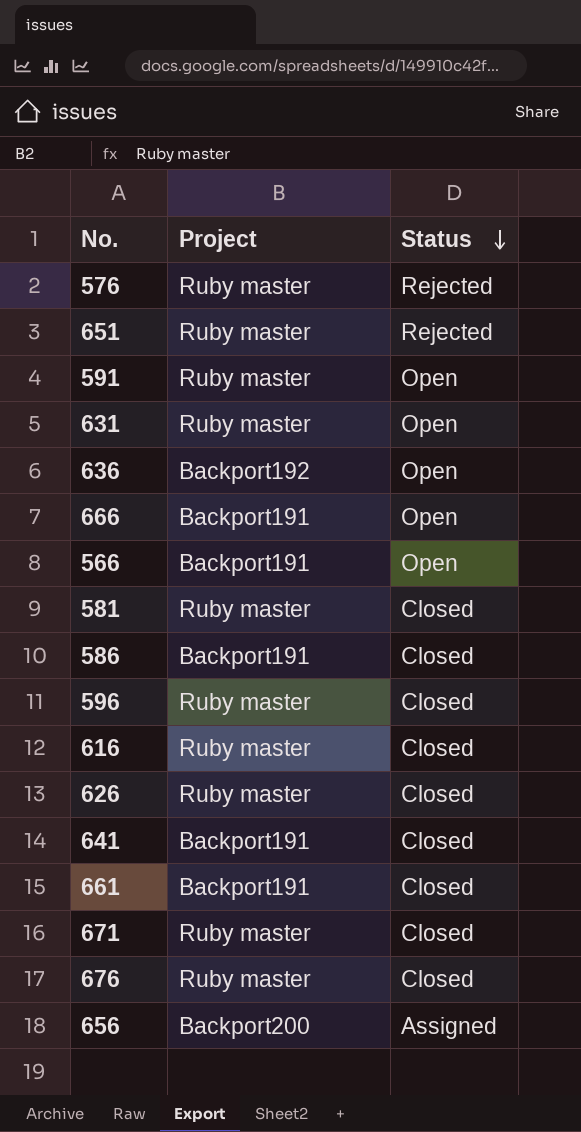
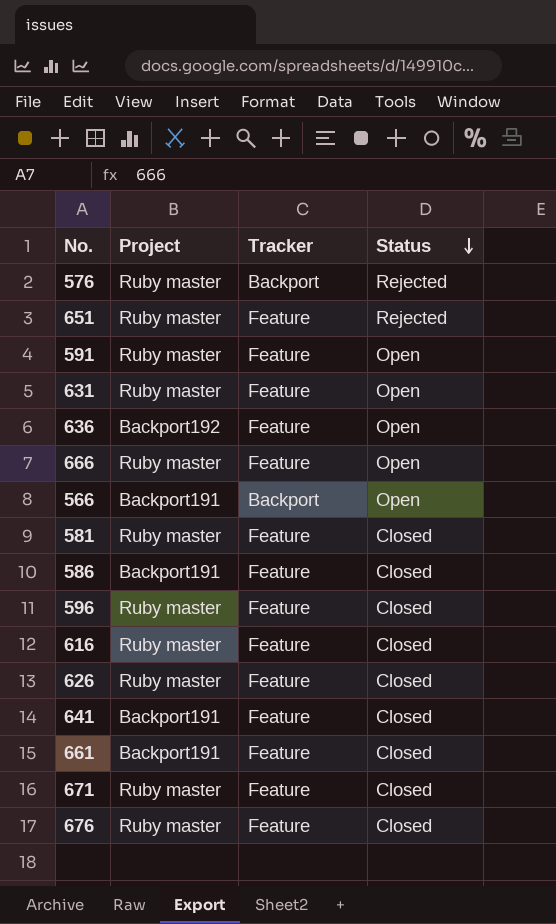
column Tracker | position: none -> 3
row 656: Backport200 | Assigned -> none
666 | Project: Backport191 -> Ruby master

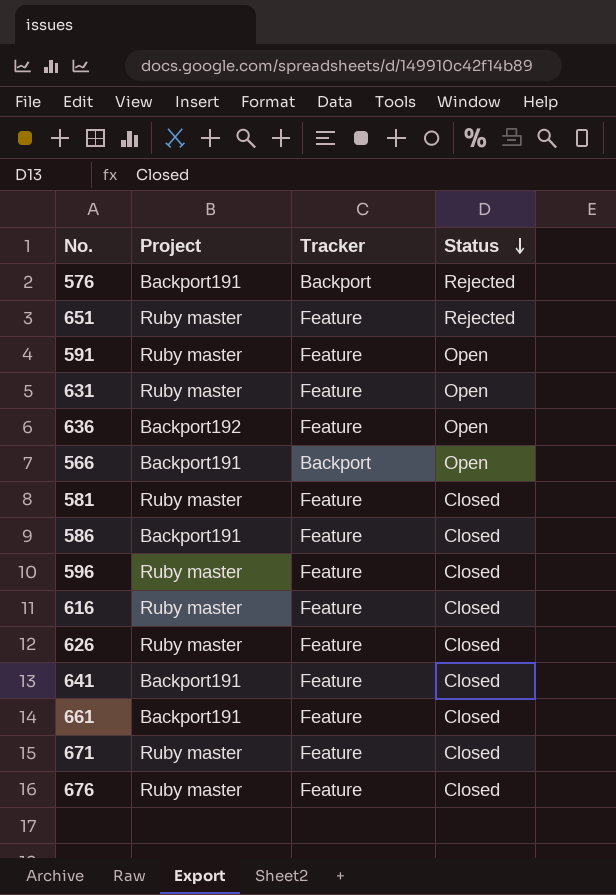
row 666: Ruby master | Feature | Open -> none
576 | Project: Ruby master -> Backport191

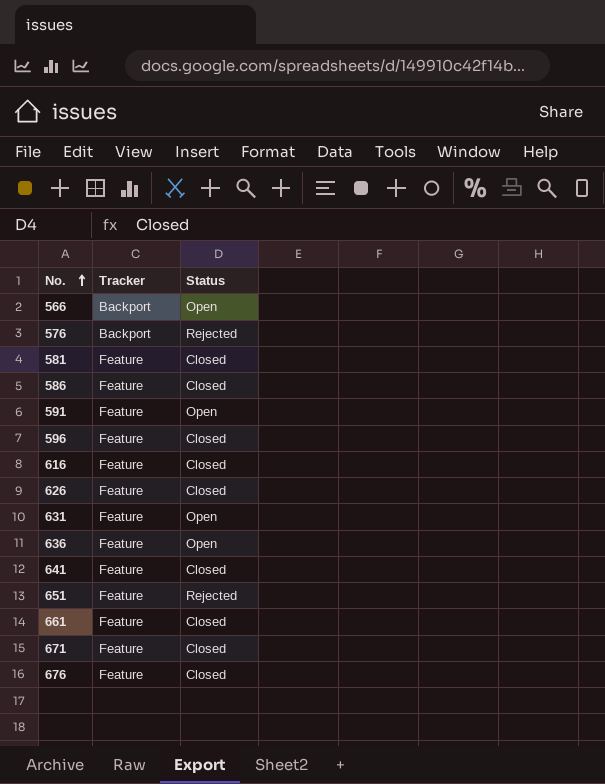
row order: Status descending -> No. ascending
column Project | position: 2 -> none

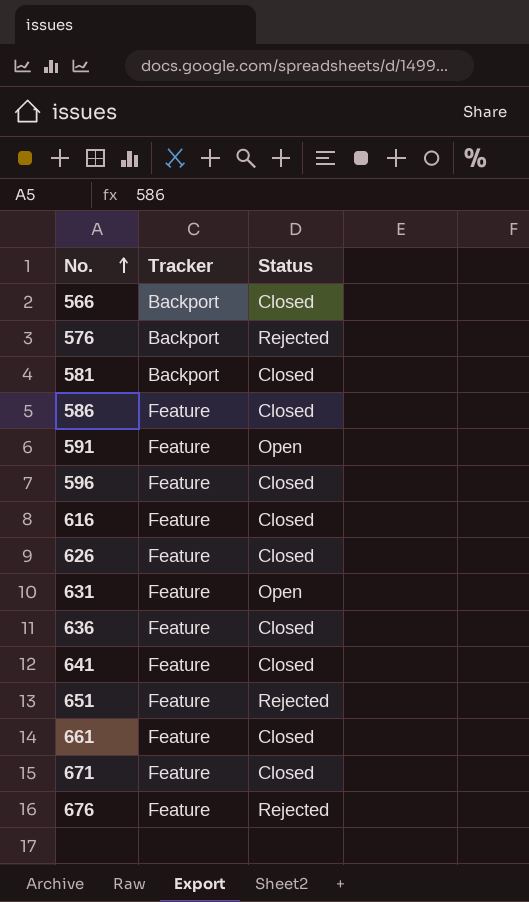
566 | Status: Open -> Closed
581 | Tracker: Feature -> Backport
636 | Status: Open -> Closed
676 | Status: Closed -> Rejected

